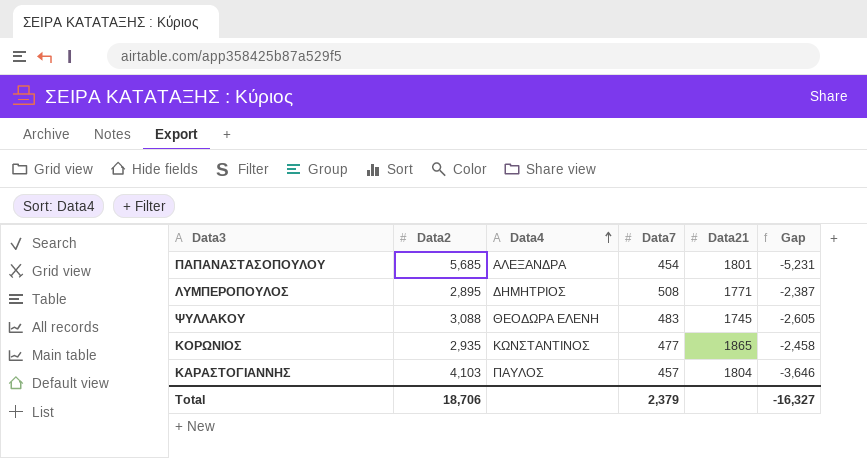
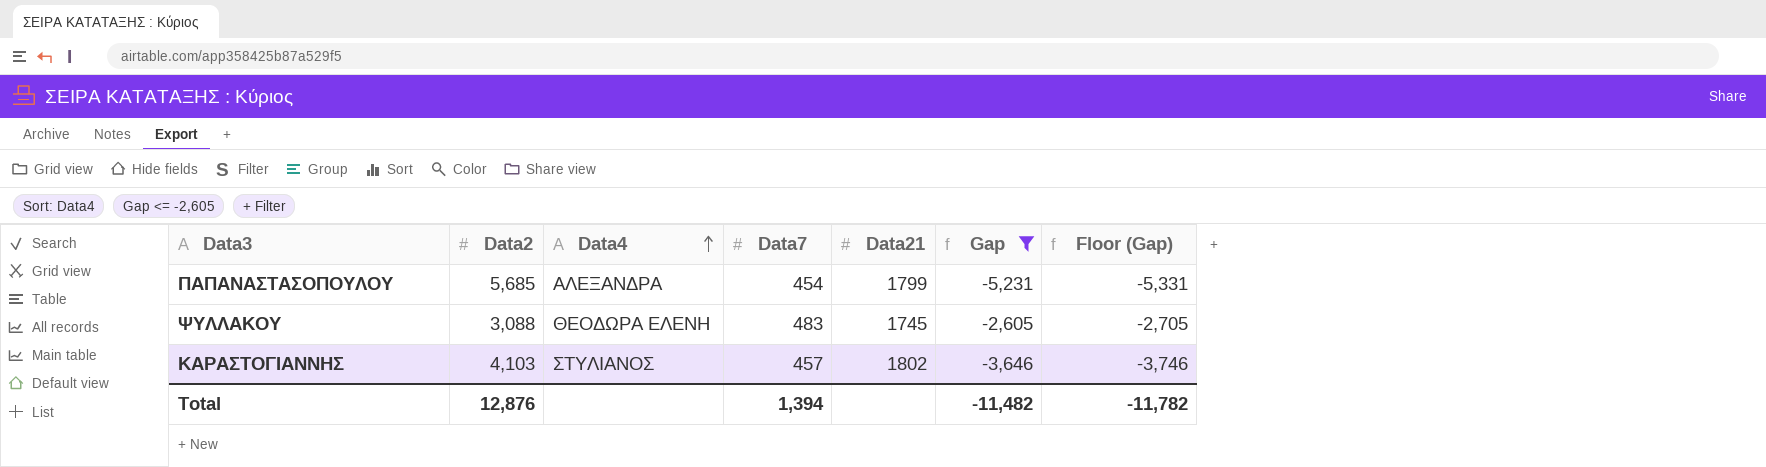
filter: none -> Gap <= -2,605
column Floor (Gap) | formula: none -> [Gap] - 100
ΠΑΠΑΝΑΣΤΑΣΟΠΟΥΛΟΥ | Data21: 1801 -> 1799
ΚΑΡΑΣΤΟΓΙΑΝΝΗΣ | Data4: ΠΑΥΛΟΣ -> ΣΤΥΛΙΑΝΟΣ
ΚΑΡΑΣΤΟΓΙΑΝΝΗΣ | Data21: 1804 -> 1802
Total | Data2: 18,706 -> 12,876
Total | Data7: 2,379 -> 1,394
Total | Gap: -16,327 -> -11,482

